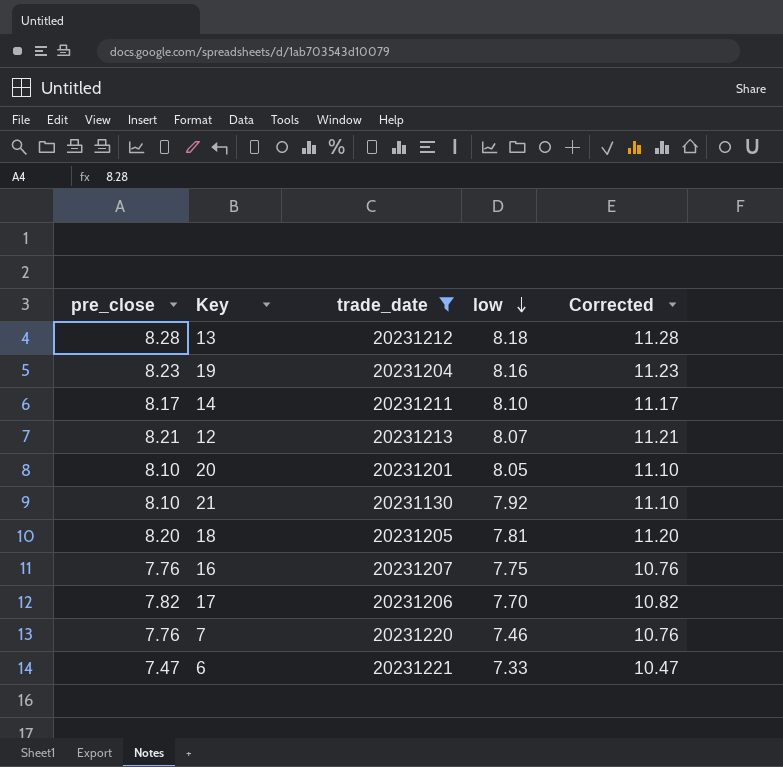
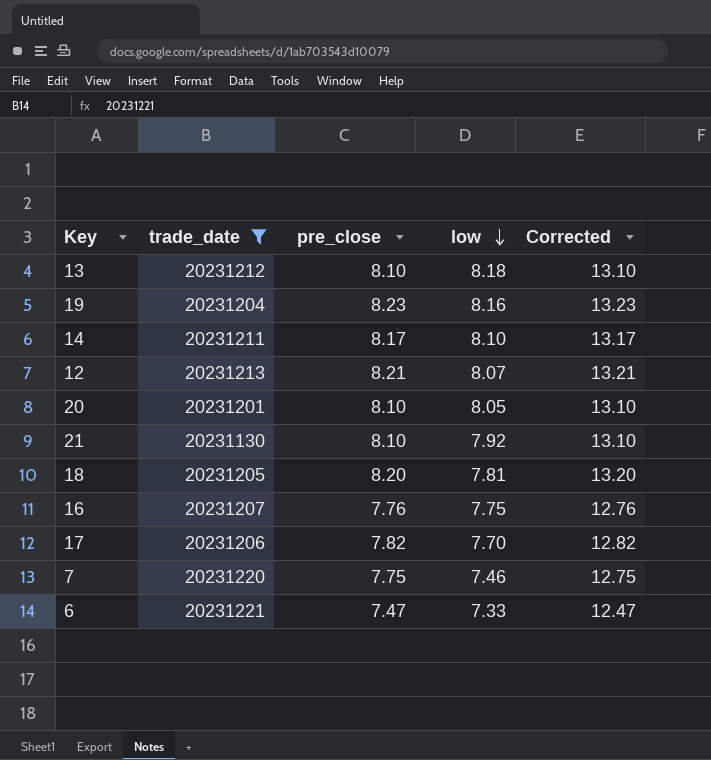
column pre_close | position: 1 -> 3
column Corrected | formula: [pre_close] + 3 -> [pre_close] + 5
13 | pre_close: 8.28 -> 8.10
7 | pre_close: 7.76 -> 7.75

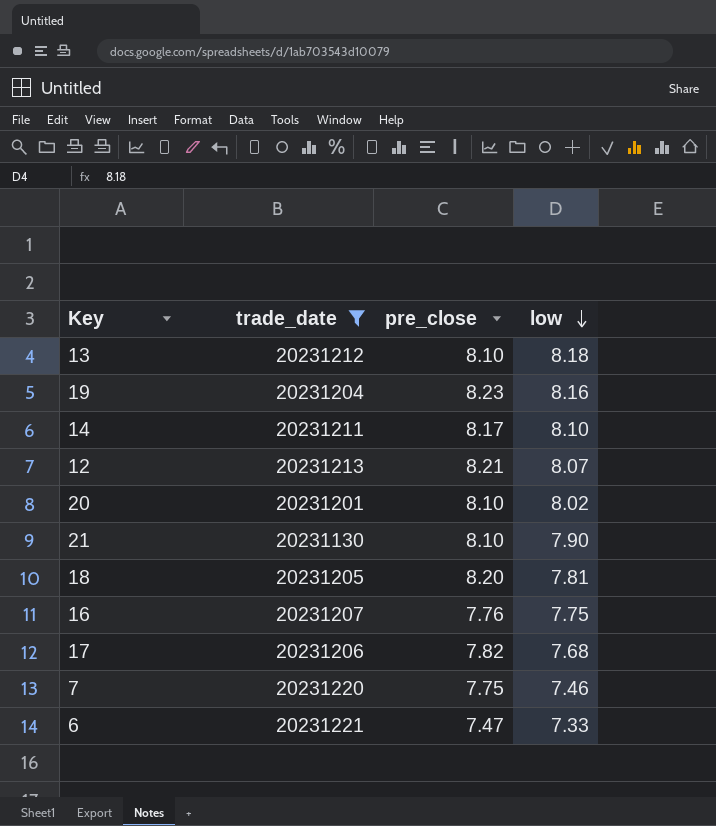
column Corrected | formula: [pre_close] + 5 -> none
20 | low: 8.05 -> 8.02
21 | low: 7.92 -> 7.90
17 | low: 7.70 -> 7.68

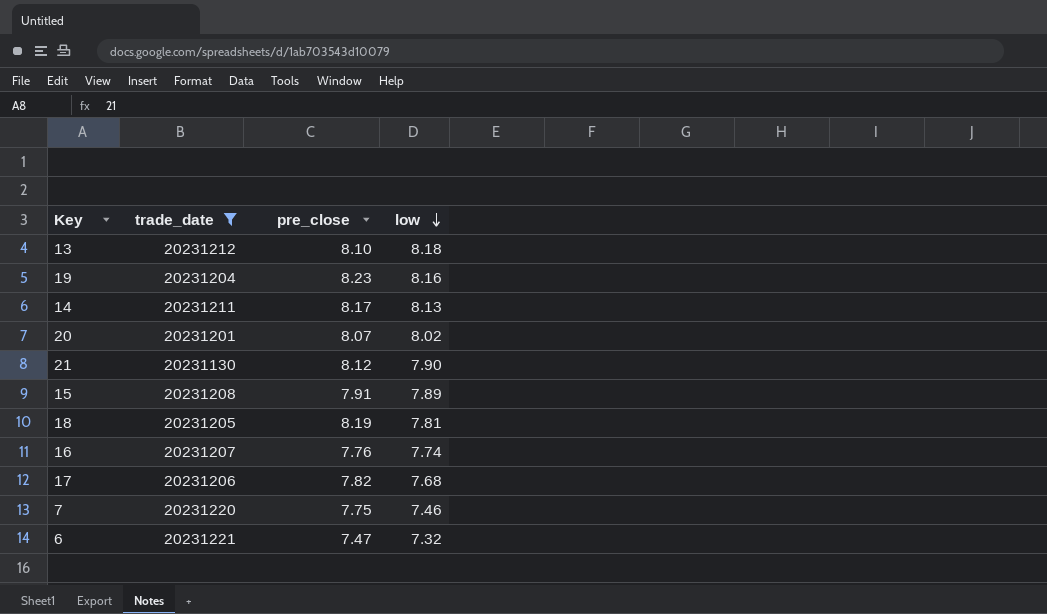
row 12: 20231213 | 8.21 | 8.07 -> none
14 | low: 8.10 -> 8.13
20 | pre_close: 8.10 -> 8.07
21 | pre_close: 8.10 -> 8.12
row 15: none -> 20231208 | 7.91 | 7.89
18 | pre_close: 8.20 -> 8.19
16 | low: 7.75 -> 7.74
6 | low: 7.33 -> 7.32

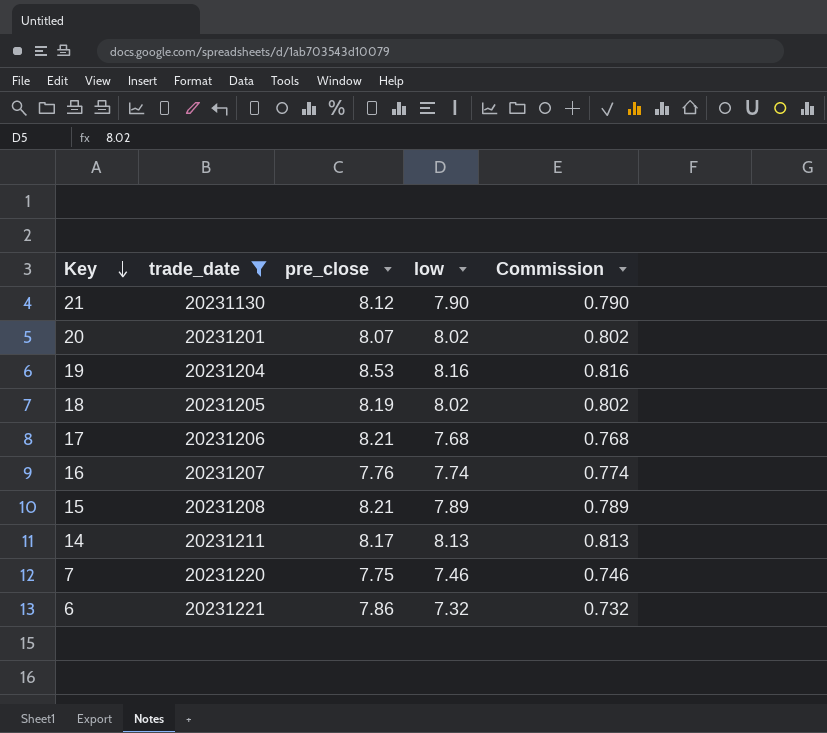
row order: low descending -> Key descending
column Commission | formula: none -> [low] * 0.1
row 13: 20231212 | 8.10 | 8.18 -> none
19 | pre_close: 8.23 -> 8.53
18 | low: 7.81 -> 8.02
17 | pre_close: 7.82 -> 8.21
15 | pre_close: 7.91 -> 8.21
6 | pre_close: 7.47 -> 7.86

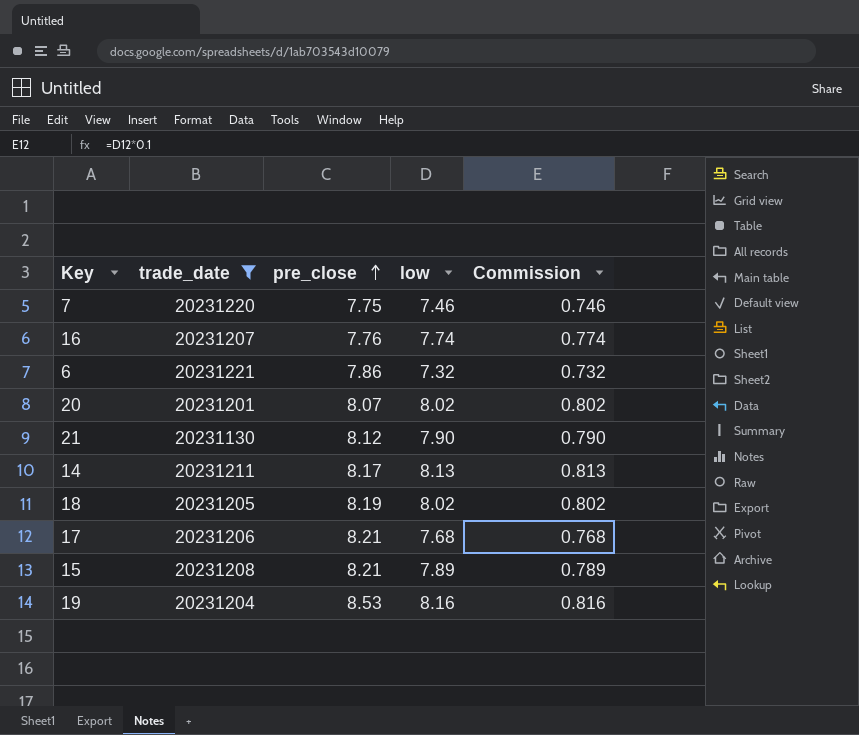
row order: Key descending -> pre_close ascending

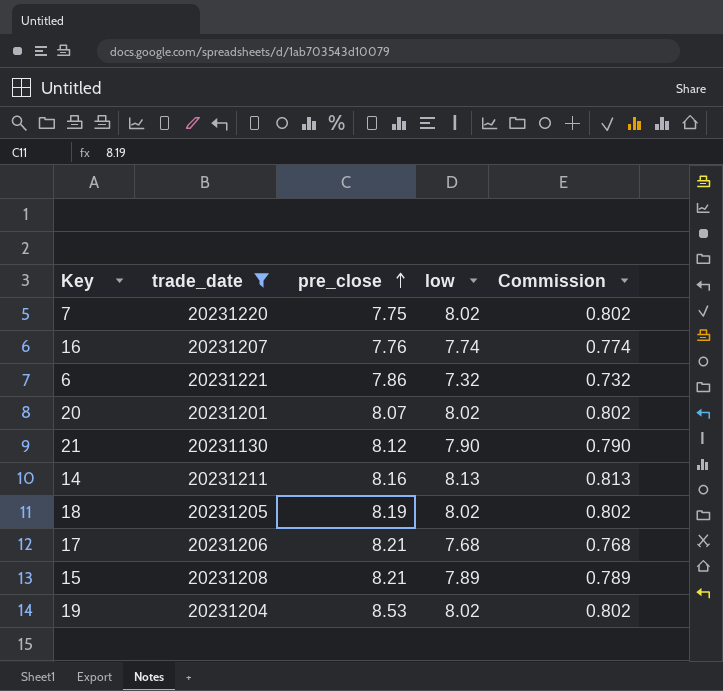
7 | low: 7.46 -> 8.02
7 | Commission: 0.746 -> 0.802
14 | pre_close: 8.17 -> 8.16
19 | low: 8.16 -> 8.02
19 | Commission: 0.816 -> 0.802

